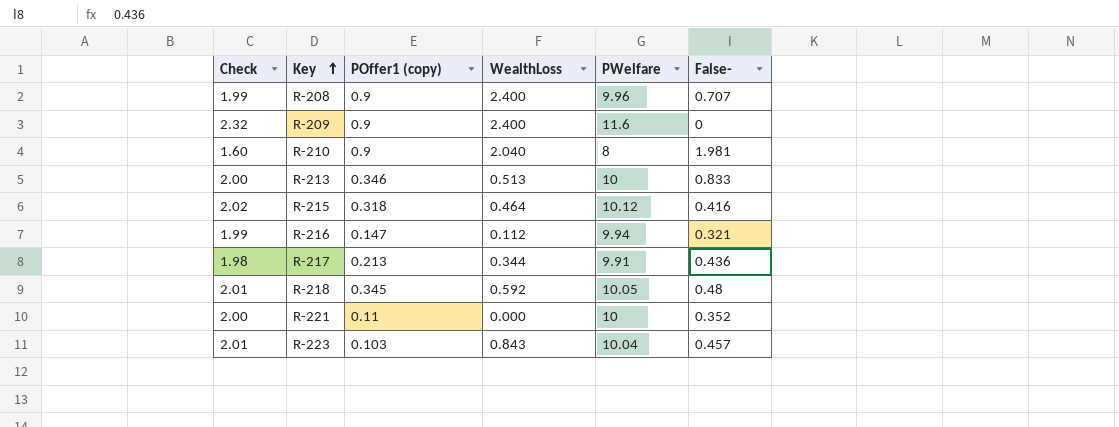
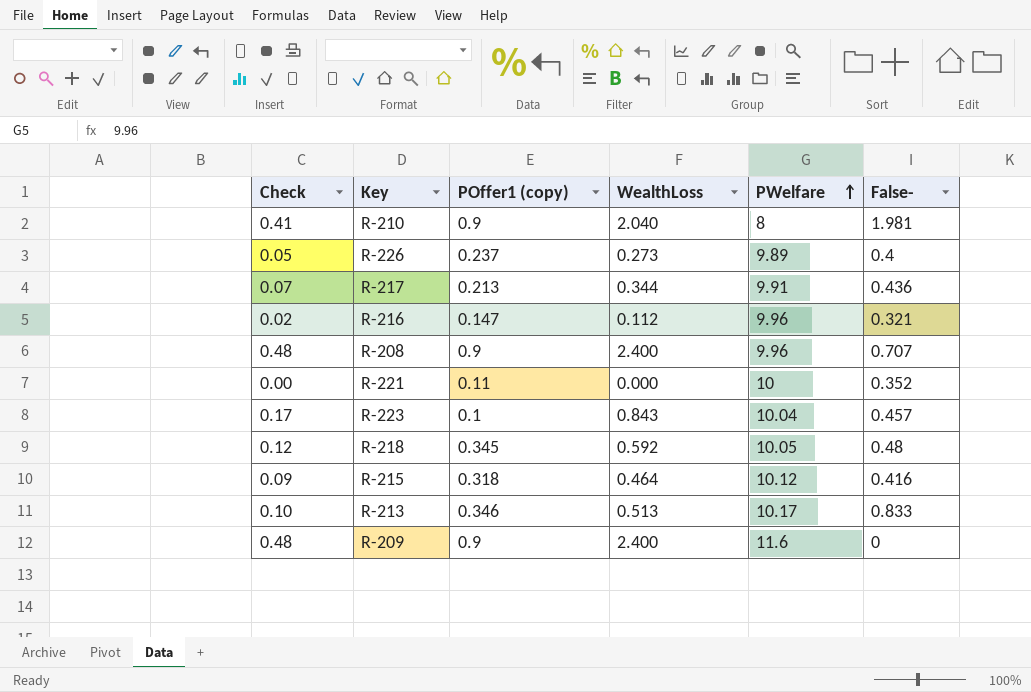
row order: Key ascending -> PWelfare ascending
column Check | formula: [PWelfare] * 0.2 -> [WealthLoss] * 0.2
row R-226: none -> 0.05 | 0.237 | 0.273 | 9.89 | 0.4
R-216 | PWelfare: 9.94 -> 9.96
R-223 | POffer1 (copy): 0.103 -> 0.1
R-213 | PWelfare: 10 -> 10.17

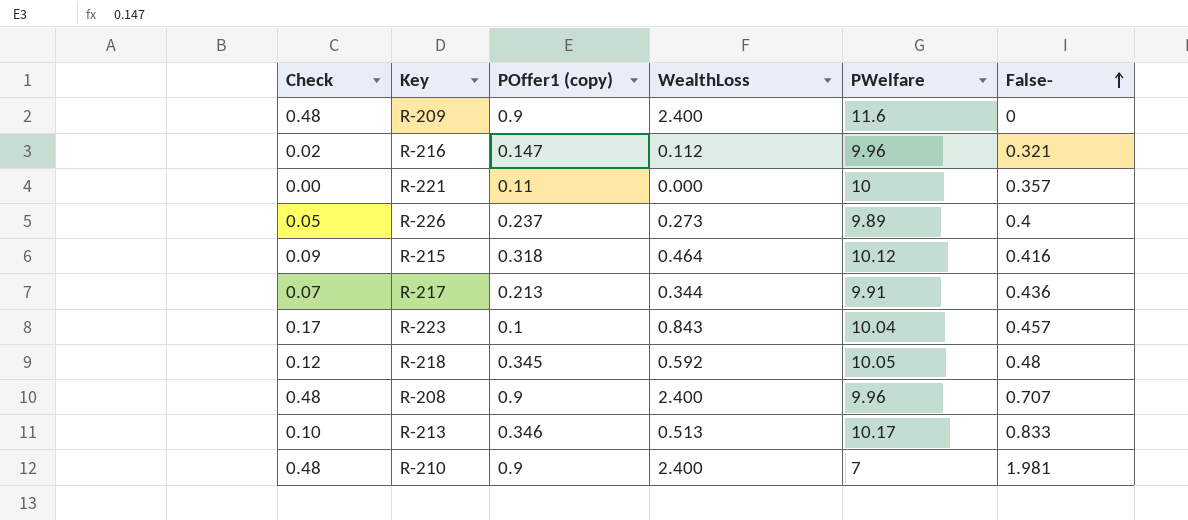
row order: PWelfare ascending -> False- ascending
R-221 | False-: 0.352 -> 0.357
R-210 | Check: 0.41 -> 0.48
R-210 | WealthLoss: 2.040 -> 2.400
R-210 | PWelfare: 8 -> 7

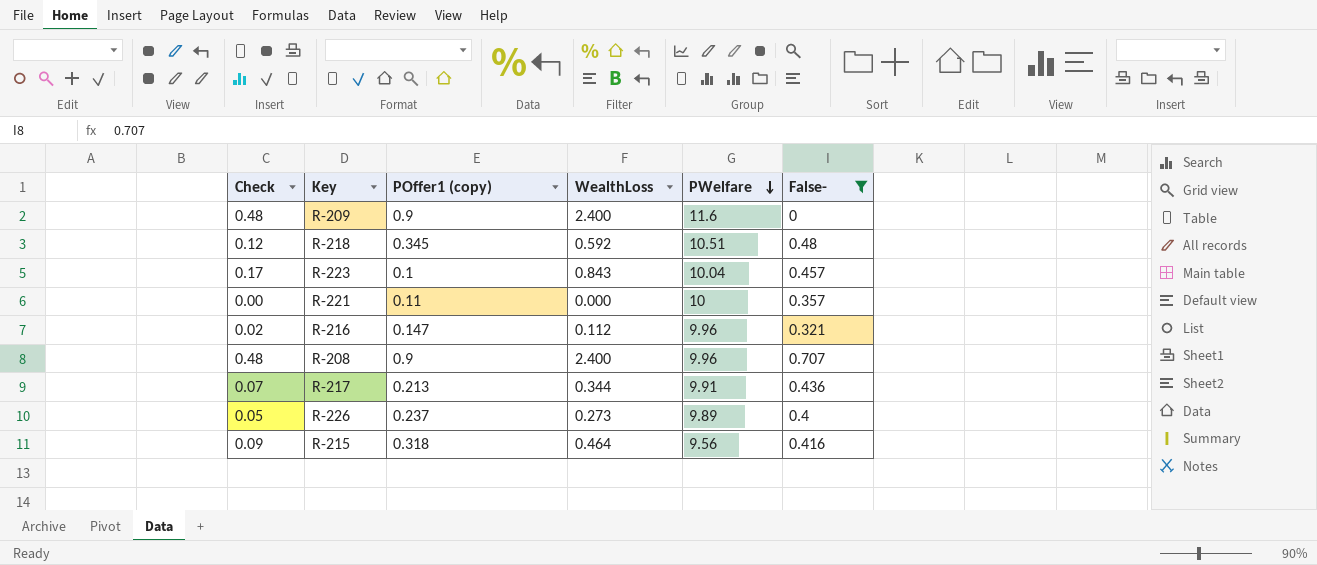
filter: none -> False- <= 0.707
row order: False- ascending -> PWelfare descending
R-218 | PWelfare: 10.05 -> 10.51
R-215 | PWelfare: 10.12 -> 9.56

